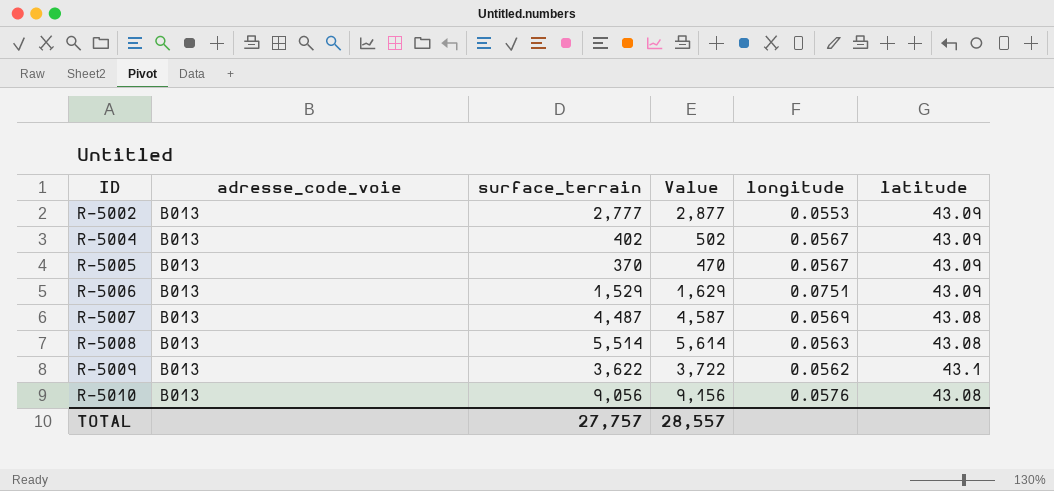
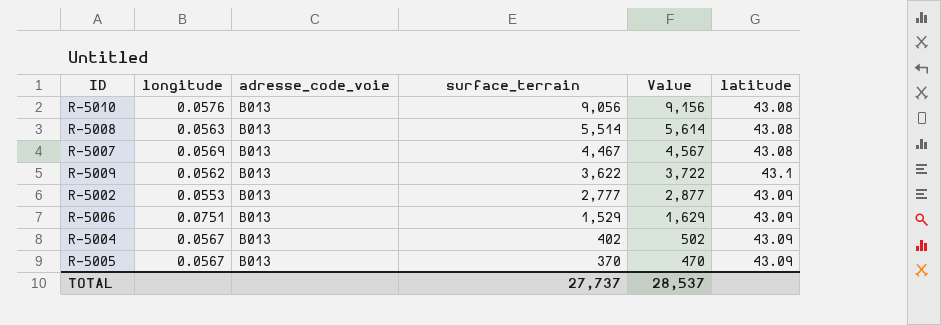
row order: ID ascending -> surface_terrain descending
column longitude | position: 5 -> 2
R-5007 | surface_terrain: 4,487 -> 4,467
R-5007 | Value: 4,587 -> 4,567
TOTAL | surface_terrain: 27,757 -> 27,737
TOTAL | Value: 28,557 -> 28,537

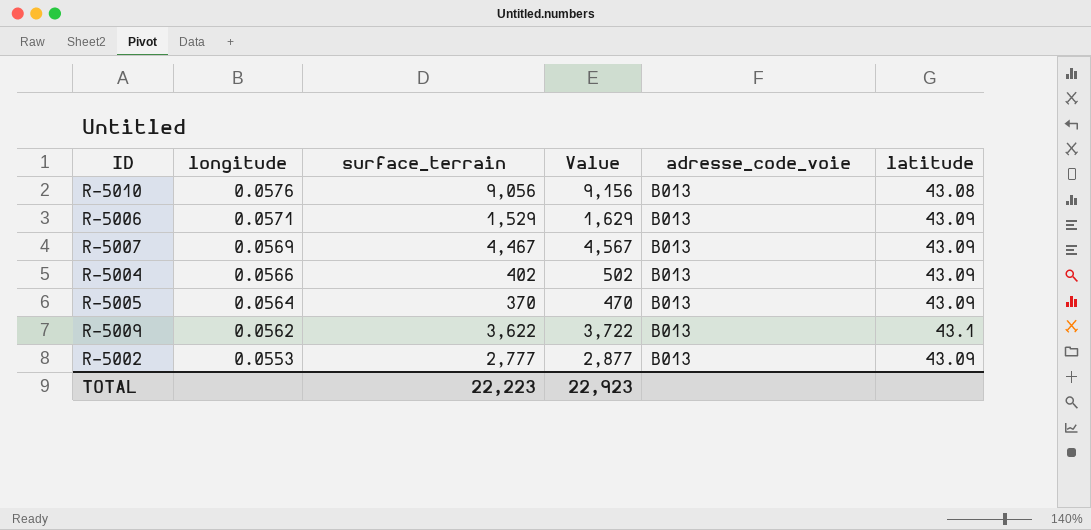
row order: surface_terrain descending -> longitude descending
column adresse_code_voie | position: 3 -> 5
row R-5008: 0.0563 | B013 | 5,514 | 5,614 | 43.08 -> none
R-5006 | longitude: 0.0751 -> 0.0571
R-5007 | latitude: 43.08 -> 43.09
R-5004 | longitude: 0.0567 -> 0.0566
R-5005 | longitude: 0.0567 -> 0.0564
TOTAL | surface_terrain: 27,737 -> 22,223
TOTAL | Value: 28,537 -> 22,923

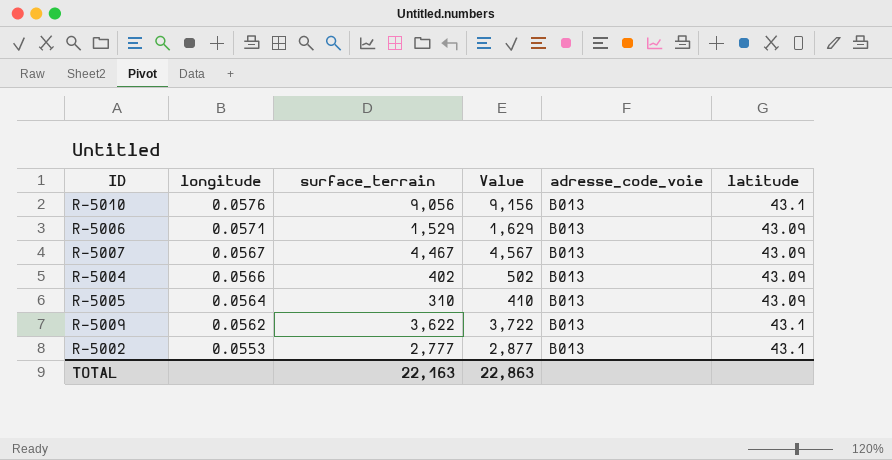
R-5010 | latitude: 43.08 -> 43.1
R-5007 | longitude: 0.0569 -> 0.0567
R-5005 | surface_terrain: 370 -> 310
R-5005 | Value: 470 -> 410
R-5002 | latitude: 43.09 -> 43.1
TOTAL | surface_terrain: 22,223 -> 22,163
TOTAL | Value: 22,923 -> 22,863

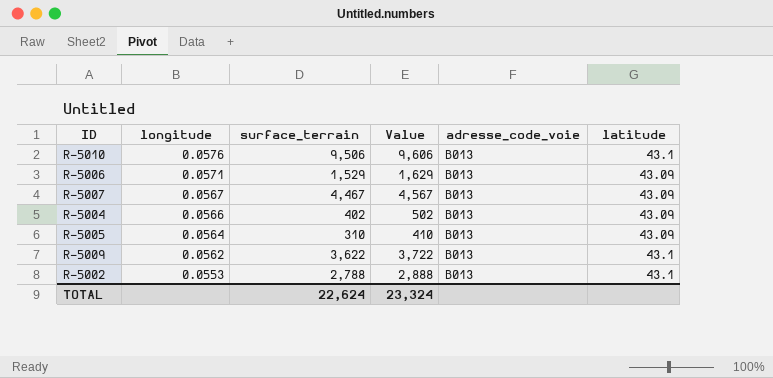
R-5010 | surface_terrain: 9,056 -> 9,506
R-5010 | Value: 9,156 -> 9,606
R-5002 | surface_terrain: 2,777 -> 2,788
R-5002 | Value: 2,877 -> 2,888
TOTAL | surface_terrain: 22,163 -> 22,624
TOTAL | Value: 22,863 -> 23,324

